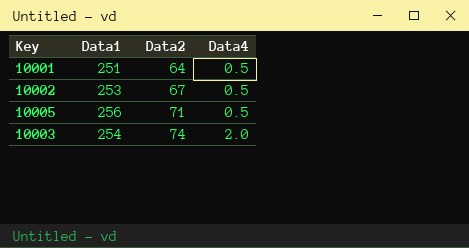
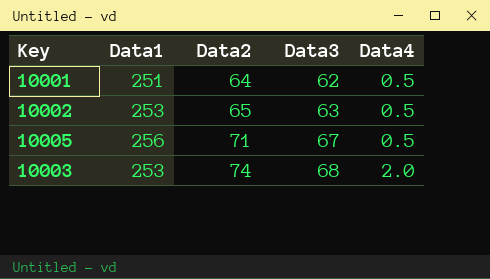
column Data3 | position: none -> 4
10002 | Data2: 67 -> 65
10003 | Data1: 254 -> 253

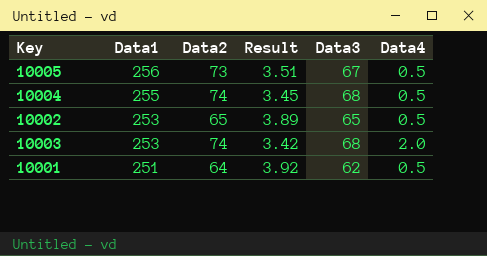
row order: Data2 ascending -> Data1 descending
column Result | formula: none -> [Data1] / [Data2]
10005 | Data2: 71 -> 73
row 10004: none -> 255 | 74 | 3.45 | 68 | 0.5
10002 | Data3: 63 -> 65

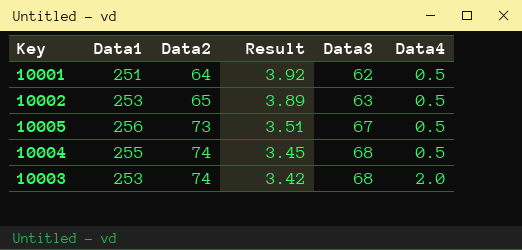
row order: Data1 descending -> Data2 ascending
10002 | Data3: 65 -> 63

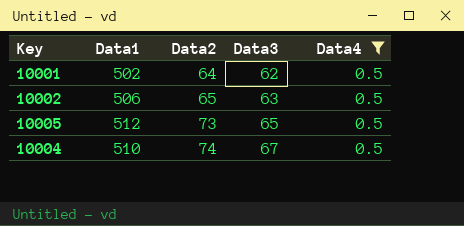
filter: none -> Data4 = 0.5
column Result | formula: [Data1] / [Data2] -> none
10001 | Data1: 251 -> 502
10002 | Data1: 253 -> 506
10005 | Data1: 256 -> 512
10005 | Data3: 67 -> 65
10004 | Data1: 255 -> 510
10004 | Data3: 68 -> 67

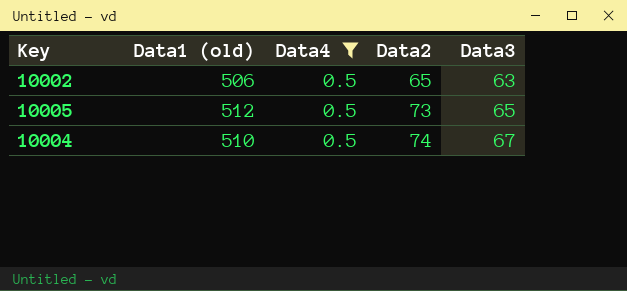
column name: Data1 -> Data1 (old)
column Data4 | position: 5 -> 3
row 10001: 502 | 64 | 62 | 0.5 -> none

